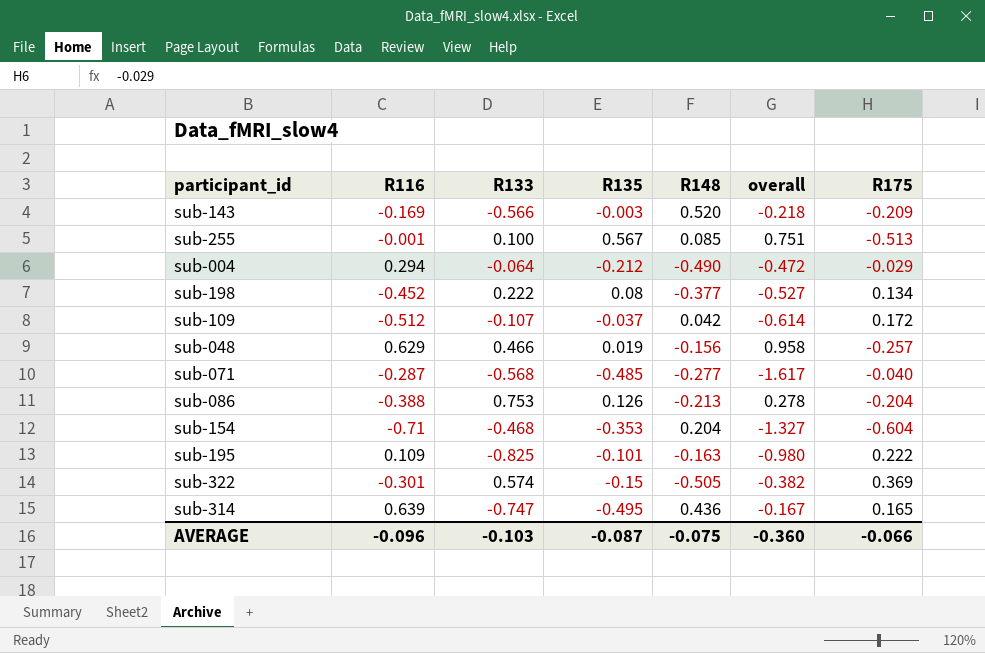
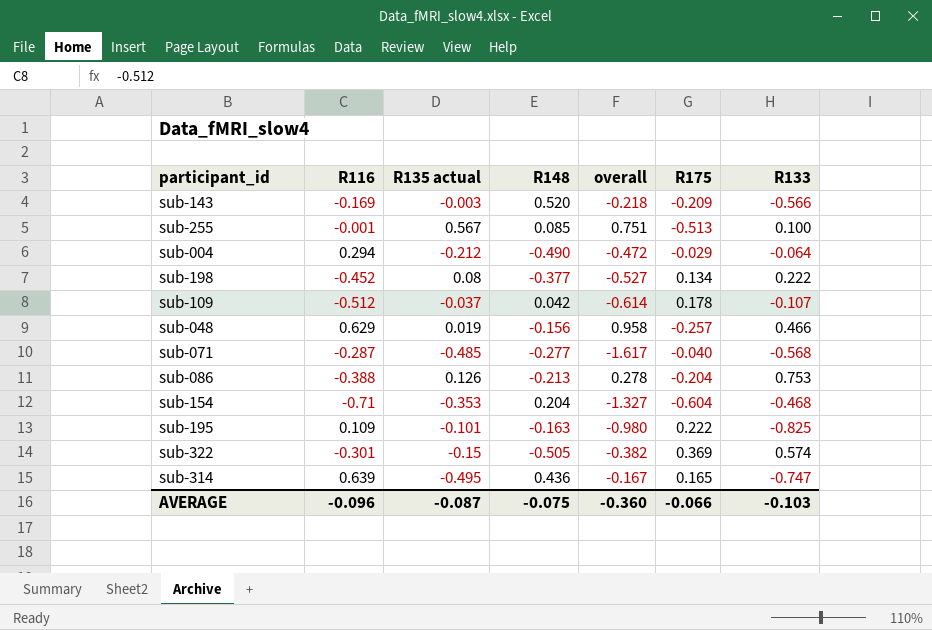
column name: R135 -> R135 actual
column R133 | position: 3 -> 7
sub-109 | R175: 0.172 -> 0.178

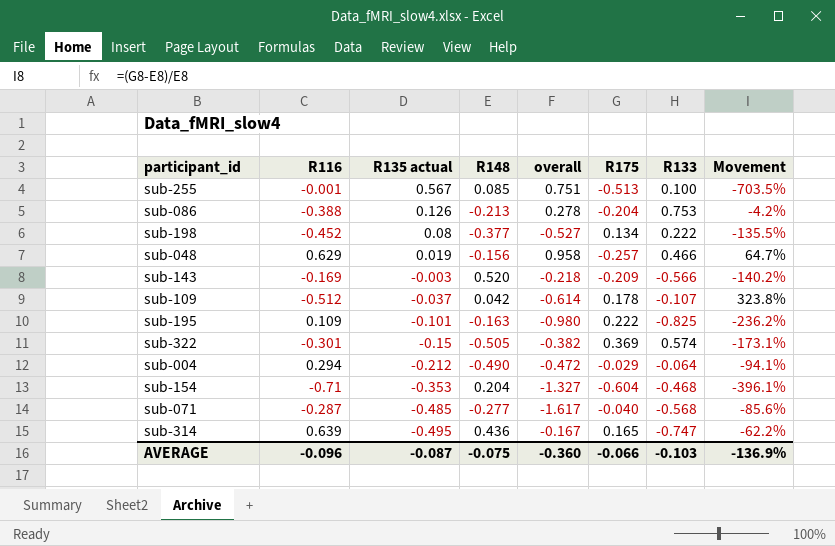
row order: none -> R135 actual descending
column Movement | formula: none -> ([R175] - [R148]) / [R148]

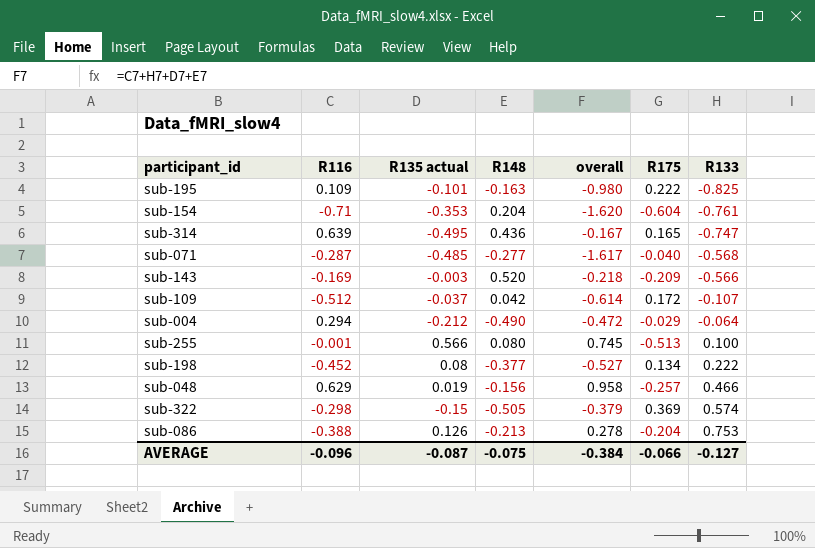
row order: R135 actual descending -> R133 ascending
column Movement | formula: ([R175] - [R148]) / [R148] -> none
sub-154 | overall: -1.327 -> -1.620
sub-154 | R133: -0.468 -> -0.761
sub-109 | R175: 0.178 -> 0.172
sub-255 | R135 actual: 0.567 -> 0.566
sub-255 | R148: 0.085 -> 0.080
sub-255 | overall: 0.751 -> 0.745
sub-322 | R116: -0.301 -> -0.298
sub-322 | overall: -0.382 -> -0.379
AVERAGE | overall: -0.360 -> -0.384
AVERAGE | R133: -0.103 -> -0.127

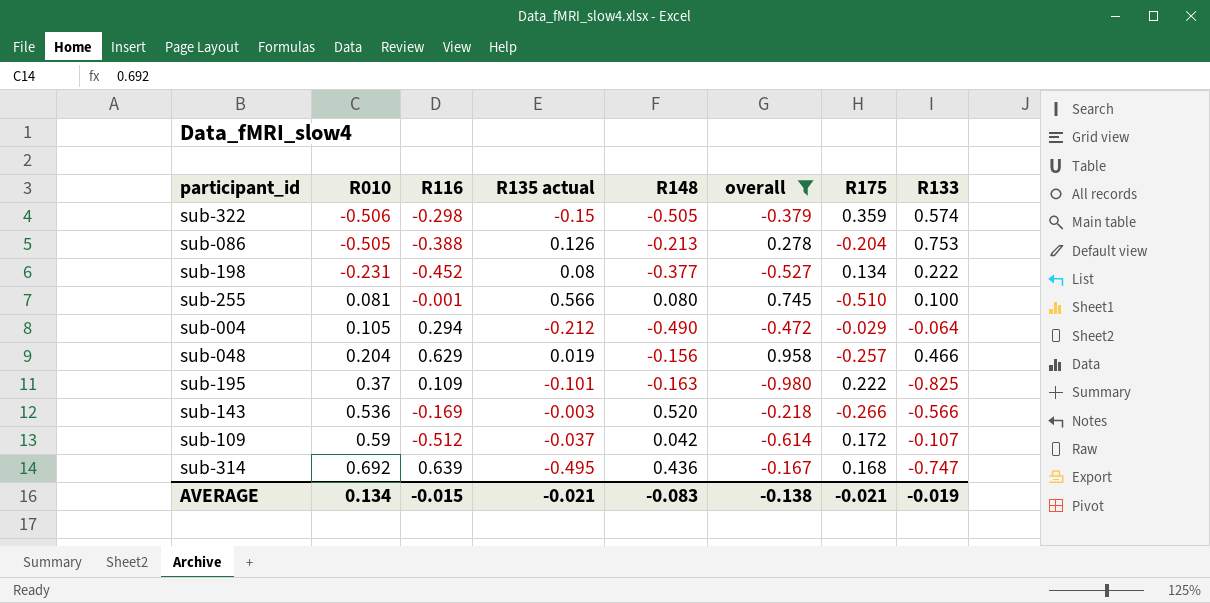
filter: none -> overall >= -0.980
row order: R133 ascending -> R010 ascending
column R010 | position: none -> 2
sub-322 | R175: 0.369 -> 0.359
sub-255 | R175: -0.513 -> -0.510
sub-143 | R175: -0.209 -> -0.266
sub-314 | R175: 0.165 -> 0.168
AVERAGE | R116: -0.096 -> -0.015
AVERAGE | R135 actual: -0.087 -> -0.021
AVERAGE | R148: -0.075 -> -0.083
AVERAGE | overall: -0.384 -> -0.138
AVERAGE | R175: -0.066 -> -0.021
AVERAGE | R133: -0.127 -> -0.019

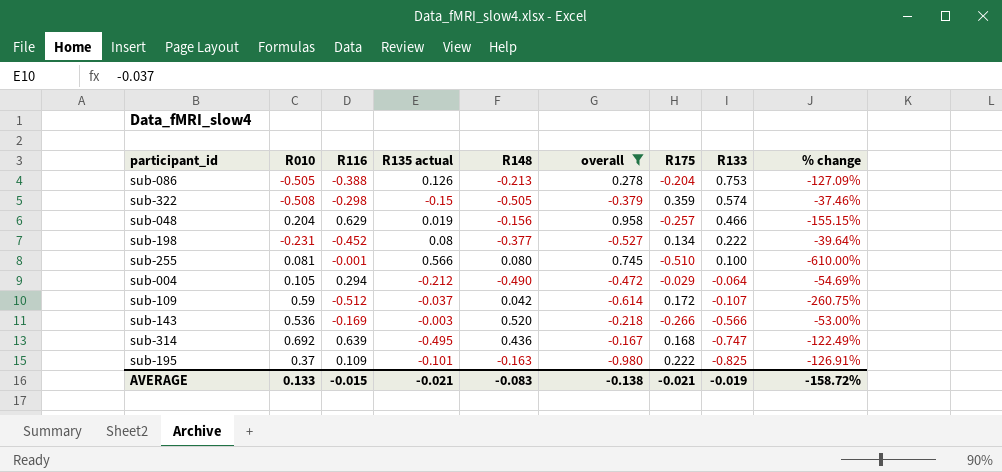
row order: R010 ascending -> R133 descending
column % change | formula: none -> ([R175] - [R133]) / [R133]
sub-322 | R010: -0.506 -> -0.508
AVERAGE | R010: 0.134 -> 0.133

